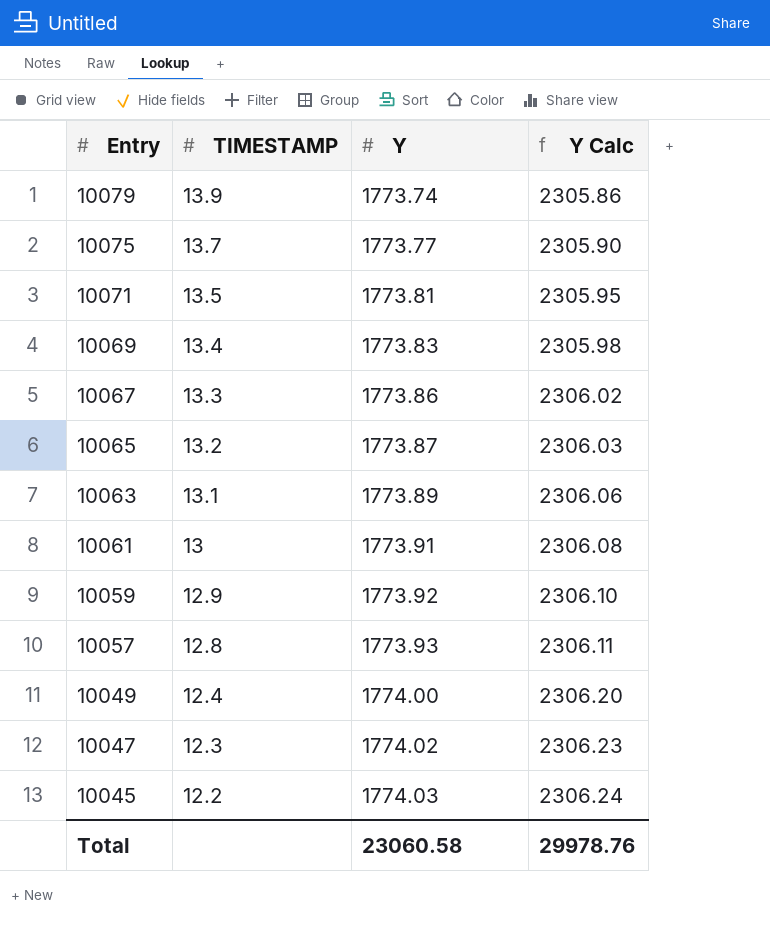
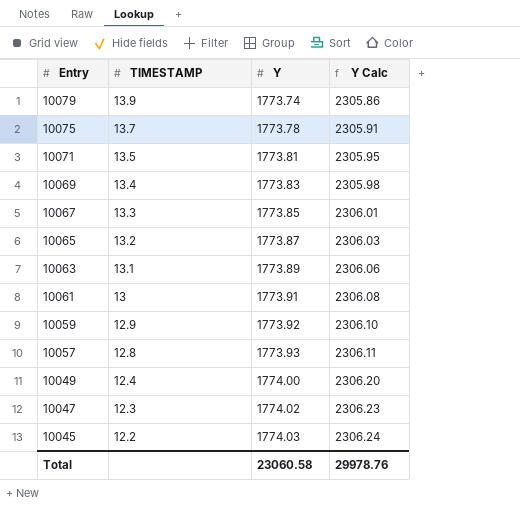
10075 | Y: 1773.77 -> 1773.78
10075 | Y Calc: 2305.90 -> 2305.91
10067 | Y: 1773.86 -> 1773.85
10067 | Y Calc: 2306.02 -> 2306.01

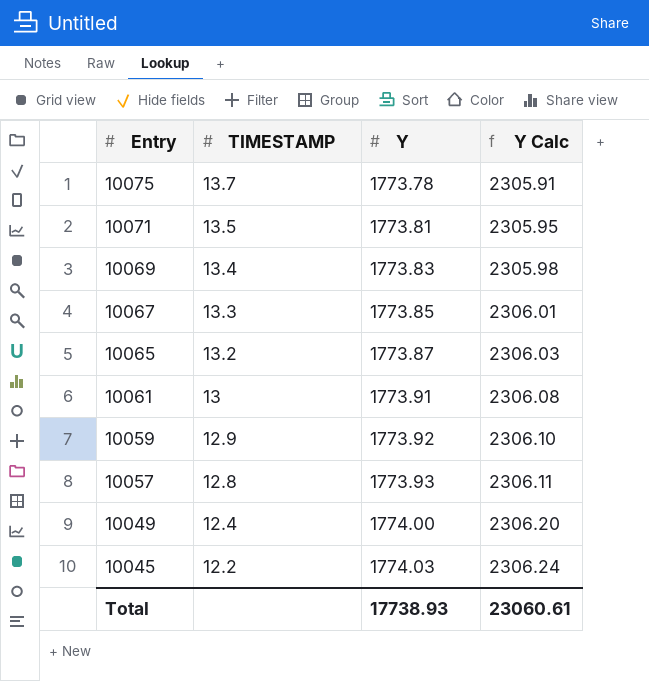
row 10079: 13.9 | 1773.74 | 2305.86 -> none
row 10063: 13.1 | 1773.89 | 2306.06 -> none
row 10047: 12.3 | 1774.02 | 2306.23 -> none
Total | Y: 23060.58 -> 17738.93
Total | Y Calc: 29978.76 -> 23060.61

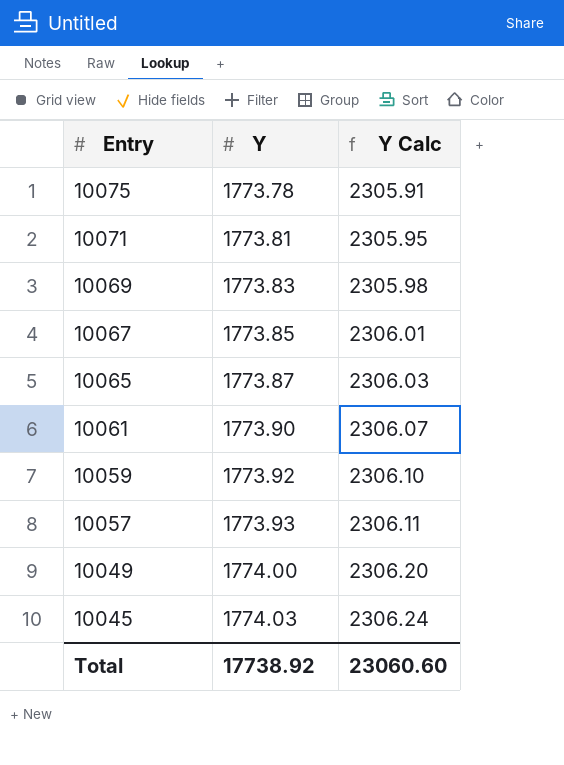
column TIMESTAMP | position: 2 -> none
10061 | Y: 1773.91 -> 1773.90
10061 | Y Calc: 2306.08 -> 2306.07
Total | Y: 17738.93 -> 17738.92
Total | Y Calc: 23060.61 -> 23060.60

